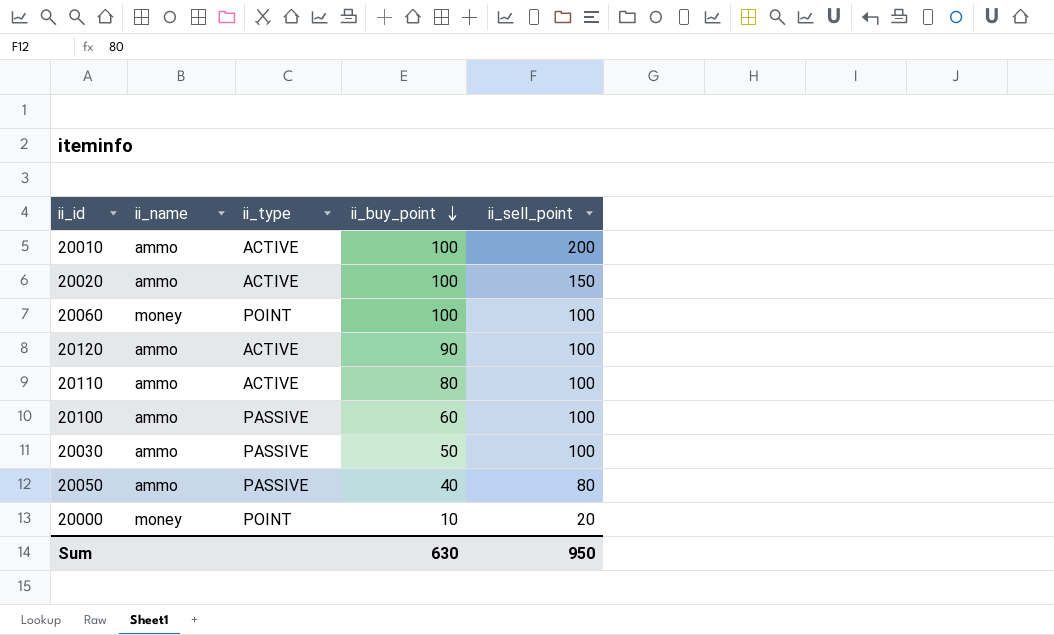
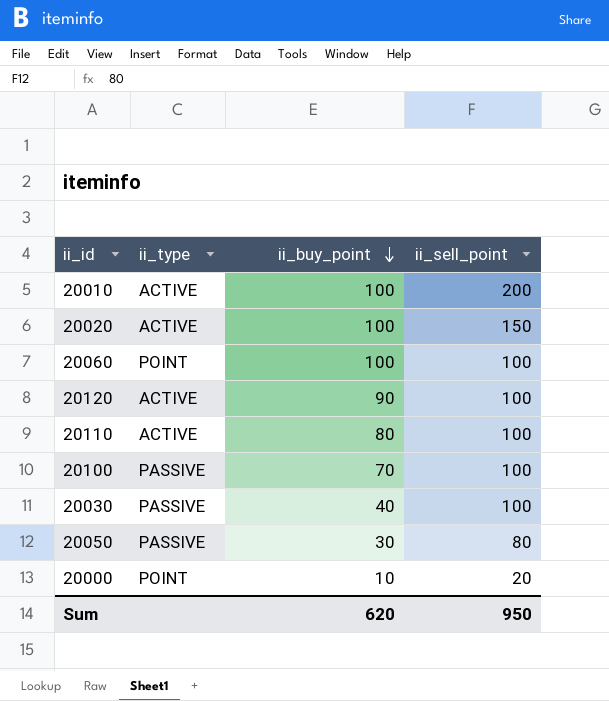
column ii_name | position: 2 -> none
20100 | ii_buy_point: 60 -> 70
20030 | ii_buy_point: 50 -> 40
20050 | ii_buy_point: 40 -> 30
Sum | ii_buy_point: 630 -> 620

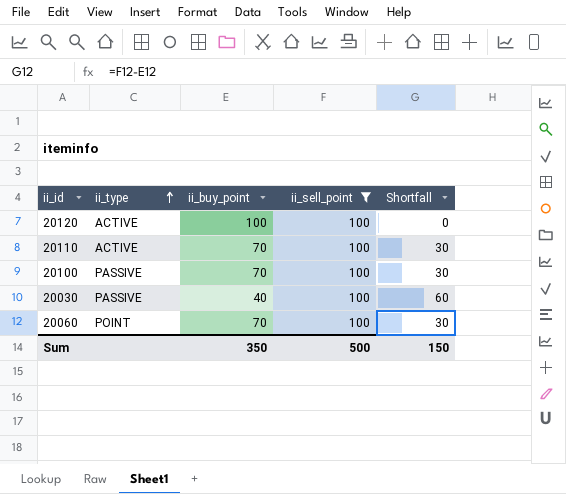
filter: none -> ii_sell_point = 100
row order: ii_buy_point descending -> ii_type ascending
column Shortfall | formula: none -> [ii_sell_point] - [ii_buy_point]
20120 | ii_buy_point: 90 -> 100
20110 | ii_buy_point: 80 -> 70
20060 | ii_buy_point: 100 -> 70
Sum | ii_buy_point: 620 -> 350
Sum | ii_sell_point: 950 -> 500

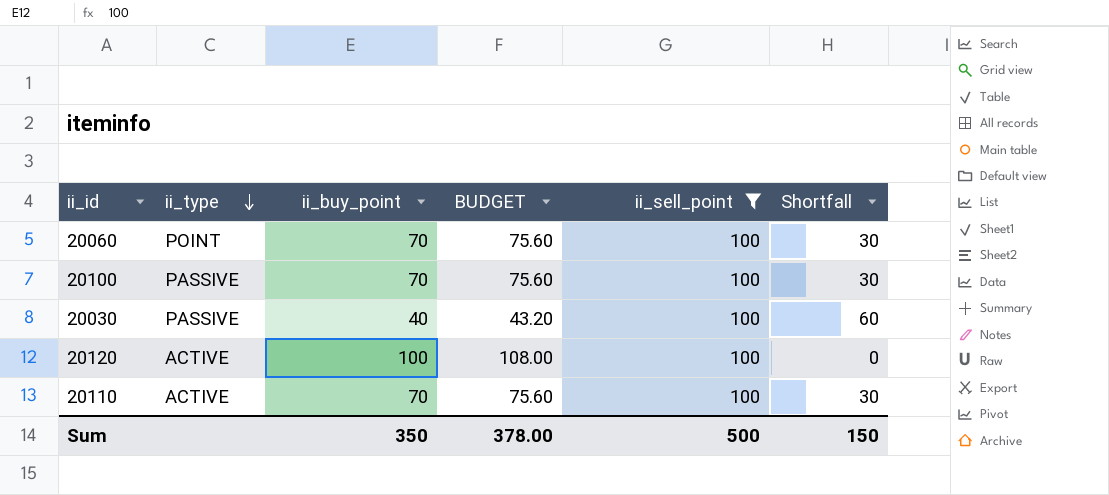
row order: ii_type ascending -> ii_type descending
column BUDGET | formula: none -> [ii_buy_point] * 1.08

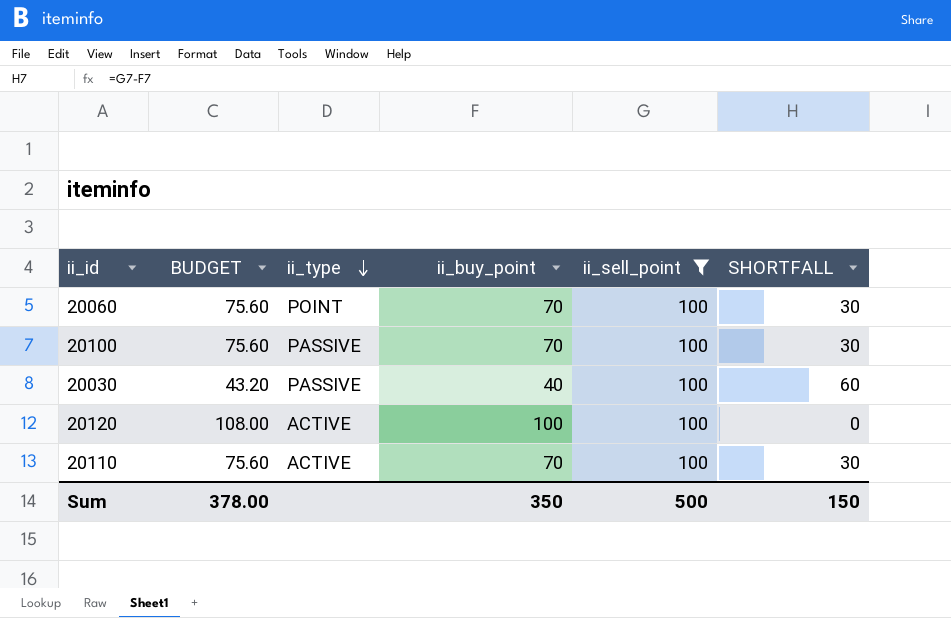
column BUDGET | position: 4 -> 2
column name: Shortfall -> SHORTFALL

